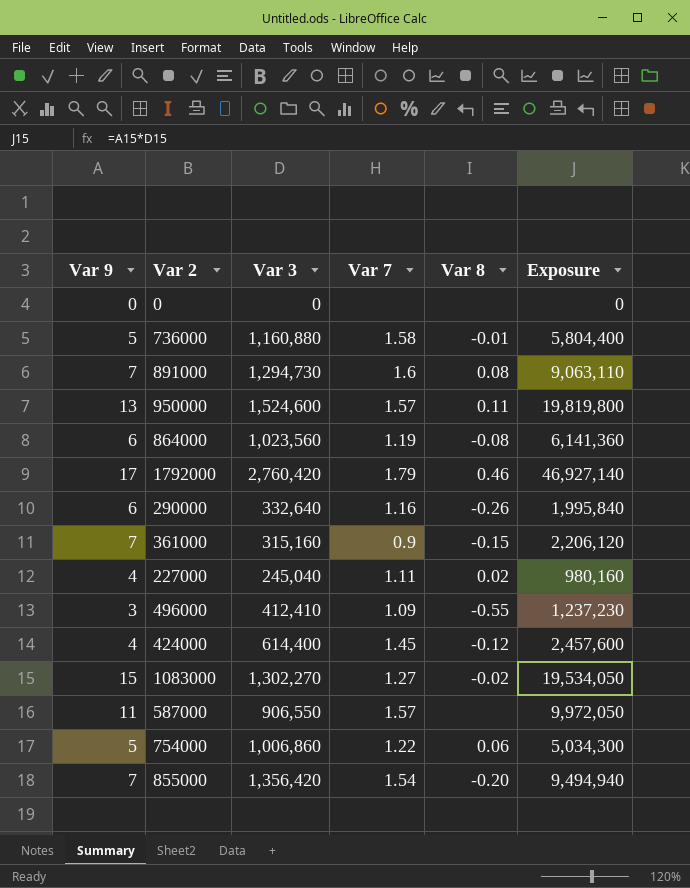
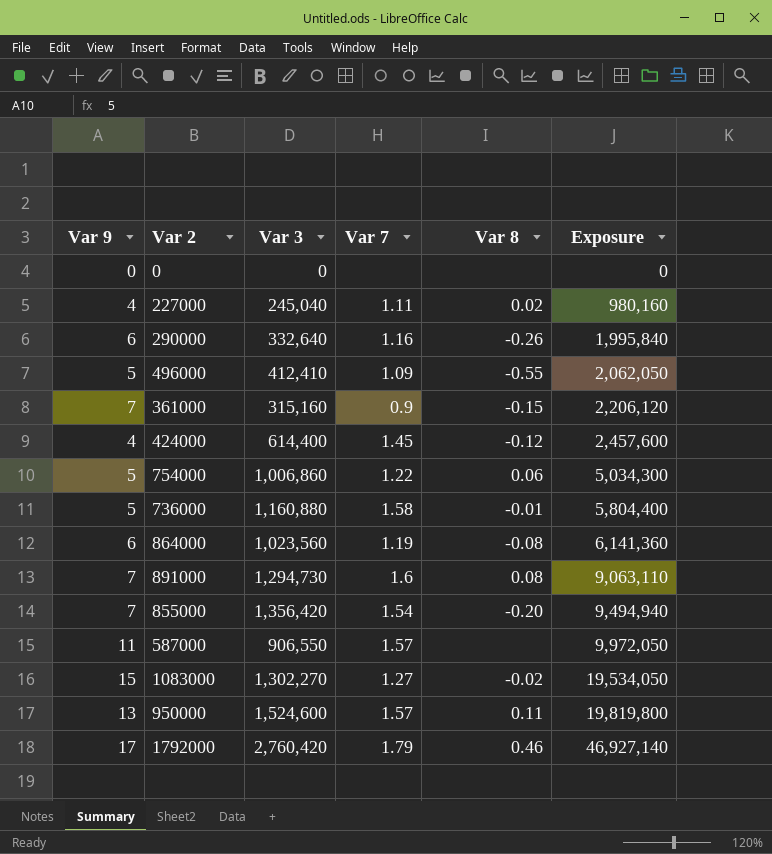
row order: none -> Exposure ascending
496000 | Var 9: 3 -> 5
496000 | Exposure: 1,237,230 -> 2,062,050

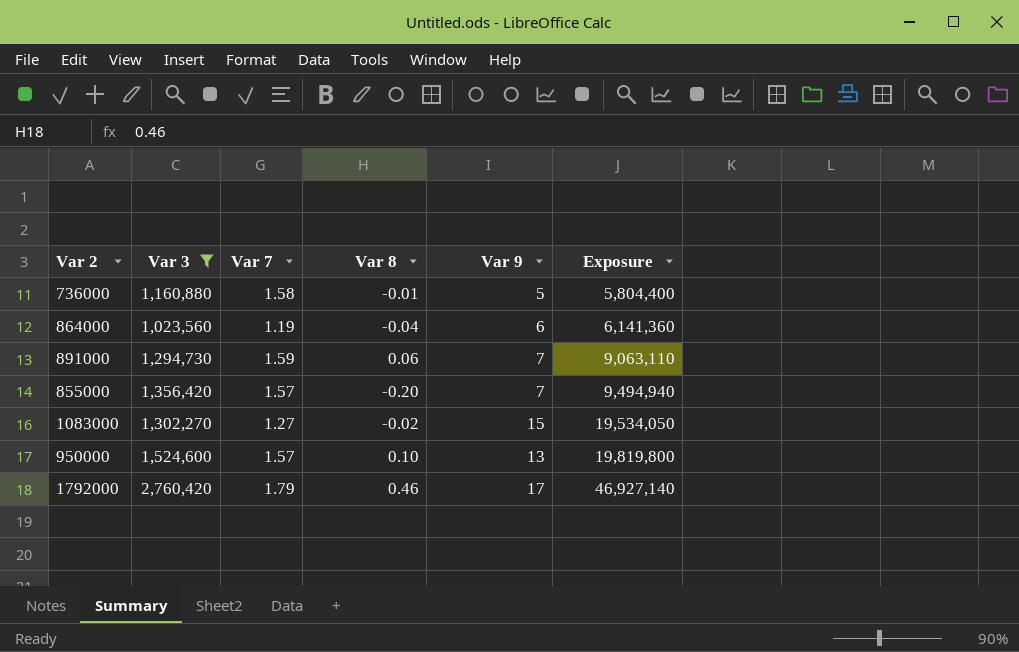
filter: none -> Var 3 >= 1,023,560
column Var 9 | position: 1 -> 5
864000 | Var 8: -0.08 -> -0.04
891000 | Var 7: 1.6 -> 1.59
891000 | Var 8: 0.08 -> 0.06
855000 | Var 7: 1.54 -> 1.57
950000 | Var 8: 0.11 -> 0.10

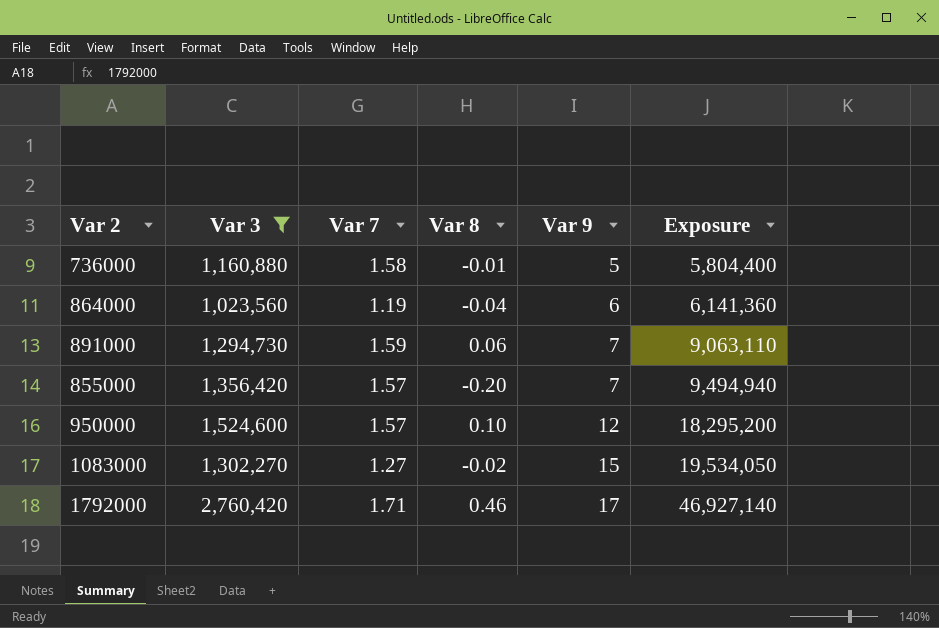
row order: Exposure ascending -> Var 9 ascending
950000 | Var 9: 13 -> 12
950000 | Exposure: 19,819,800 -> 18,295,200
1792000 | Var 7: 1.79 -> 1.71

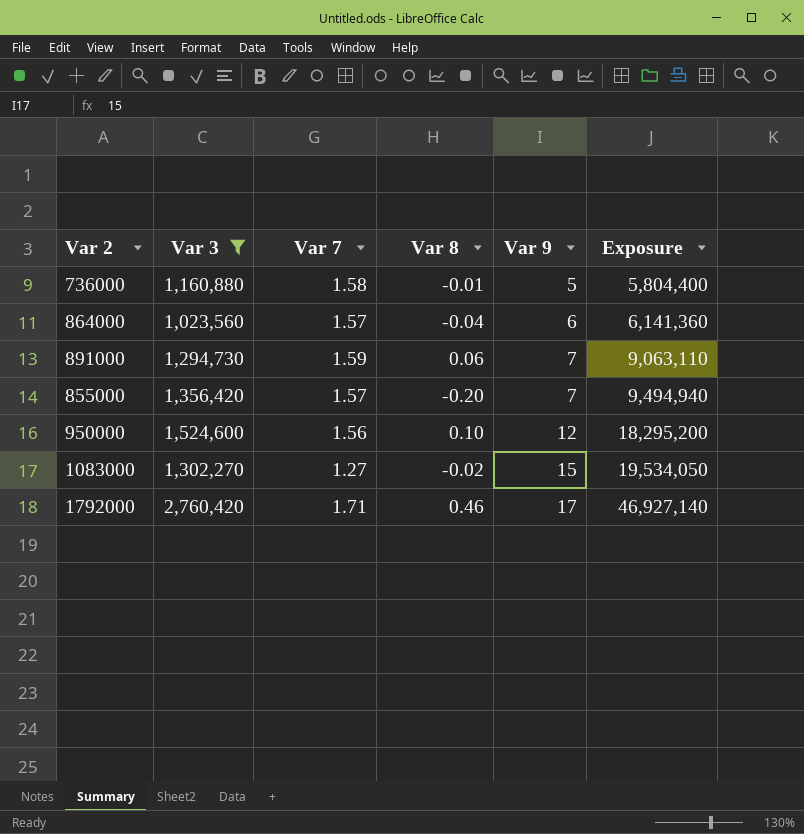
864000 | Var 7: 1.19 -> 1.57
950000 | Var 7: 1.57 -> 1.56

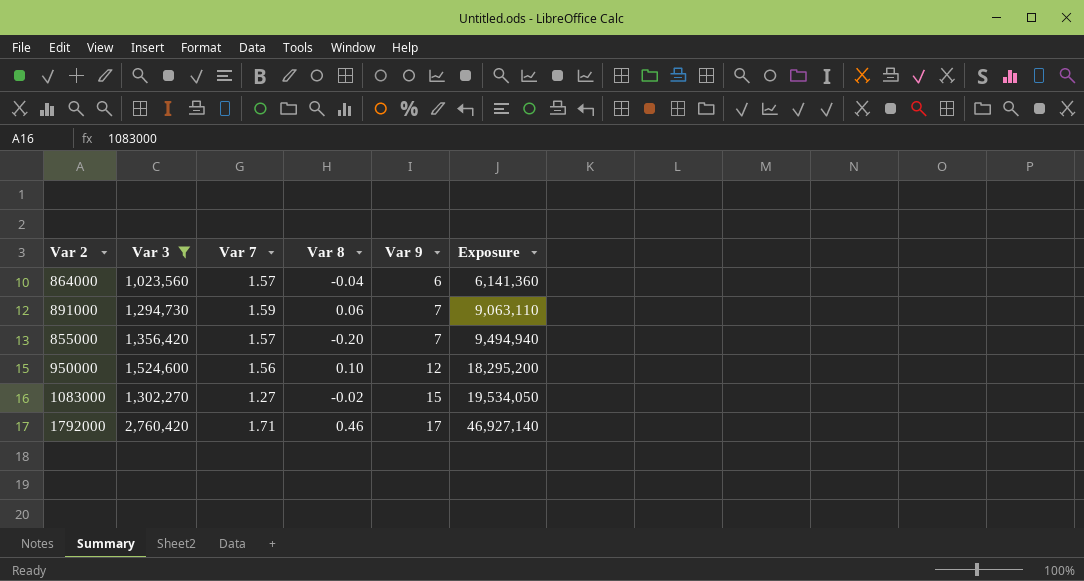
row 736000: 1,160,880 | 1.58 | -0.01 | 5 | 5,804,400 -> none

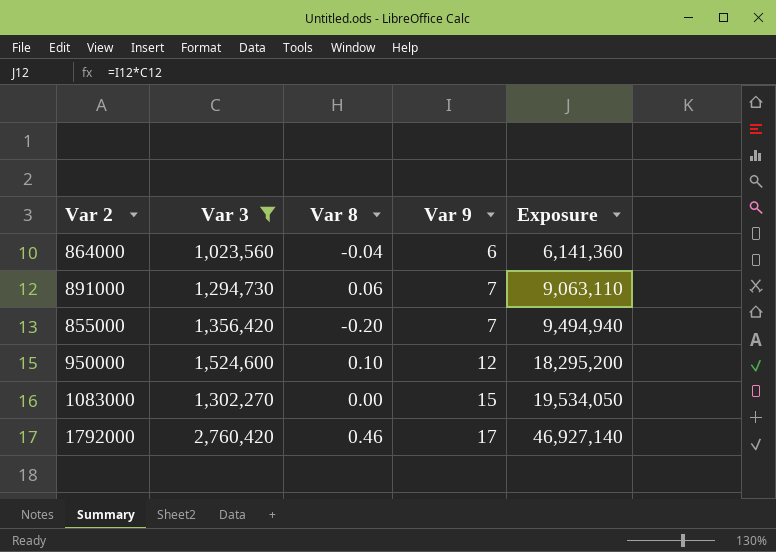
column Var 7 | position: 3 -> none
1083000 | Var 8: -0.02 -> 0.00

